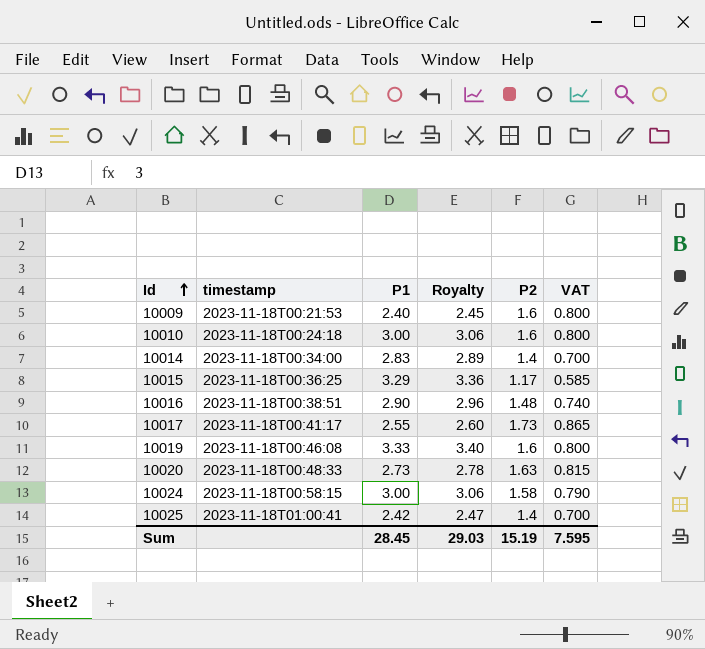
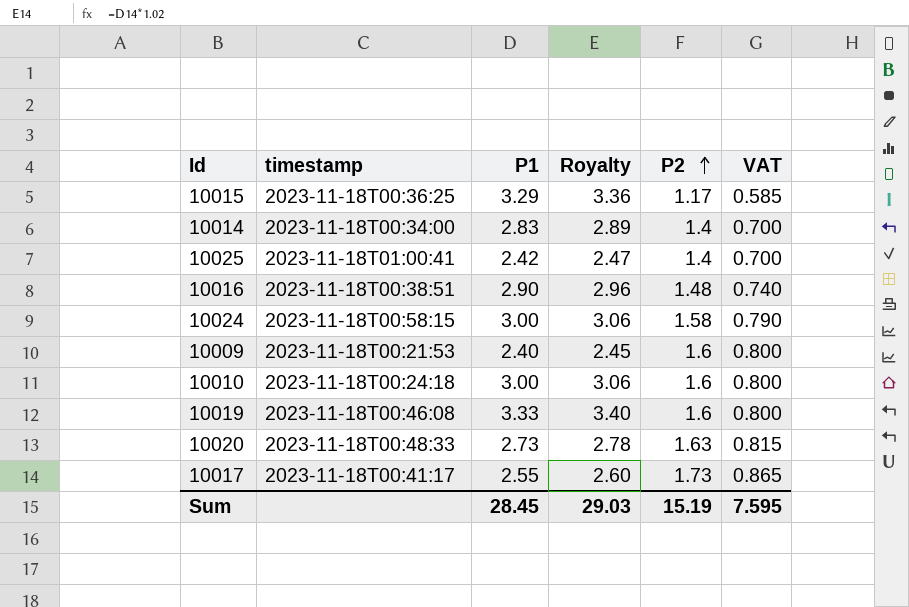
row order: Id ascending -> P2 ascending

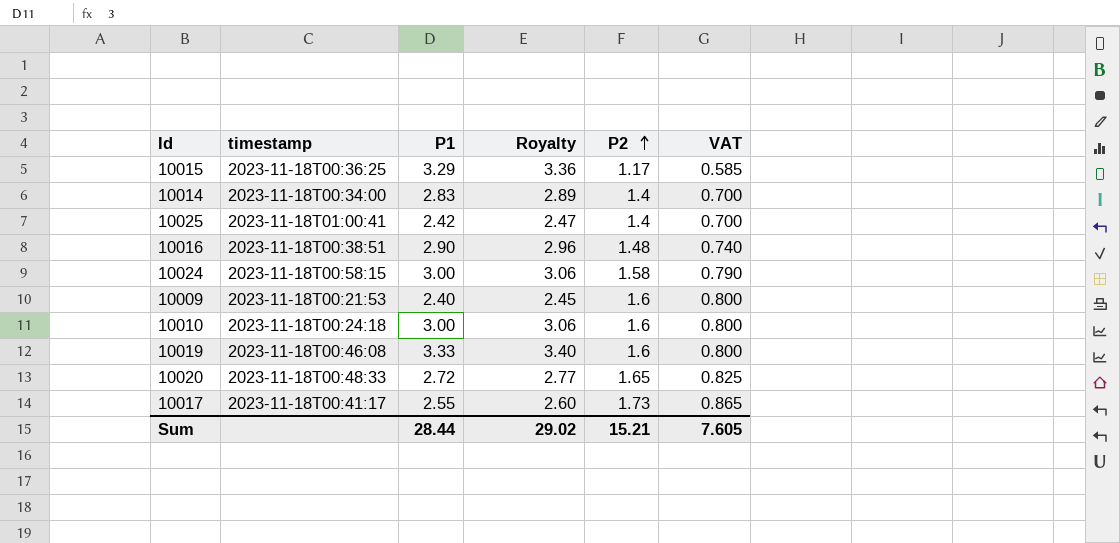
10020 | P1: 2.73 -> 2.72
10020 | Royalty: 2.78 -> 2.77
10020 | P2: 1.63 -> 1.65
10020 | VAT: 0.815 -> 0.825
Sum | P1: 28.45 -> 28.44
Sum | Royalty: 29.03 -> 29.02
Sum | P2: 15.19 -> 15.21
Sum | VAT: 7.595 -> 7.605

